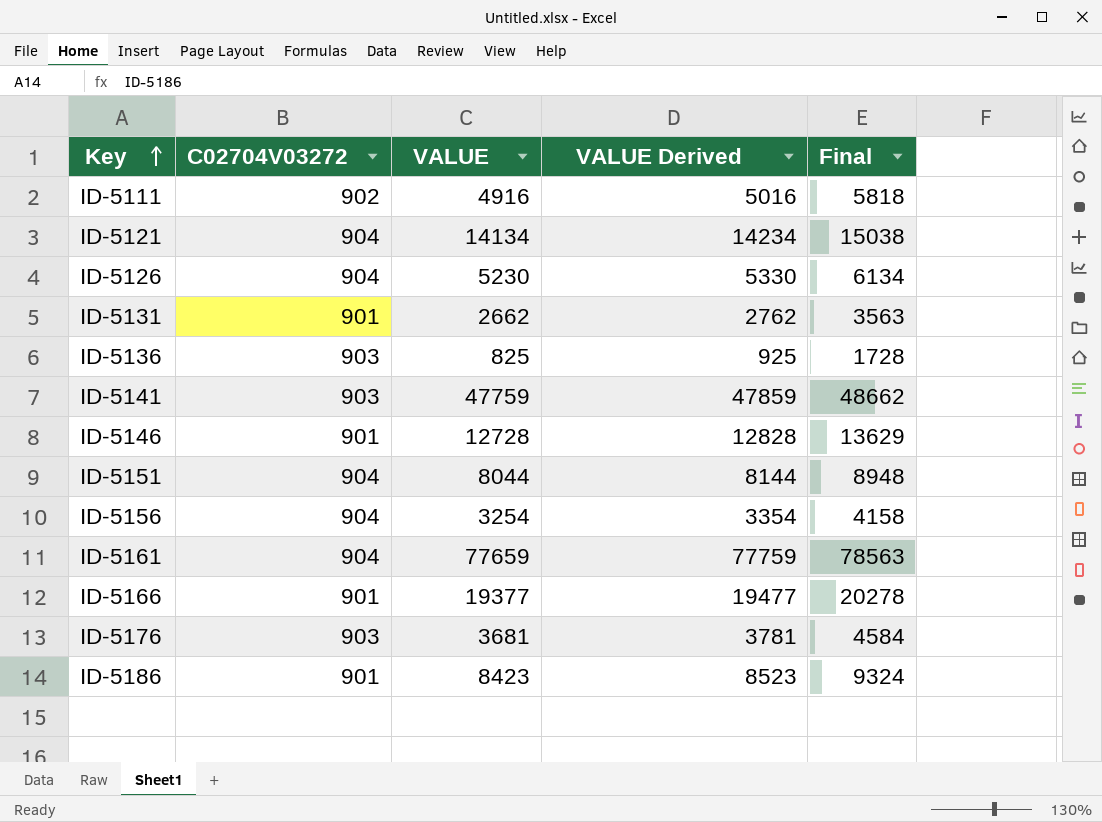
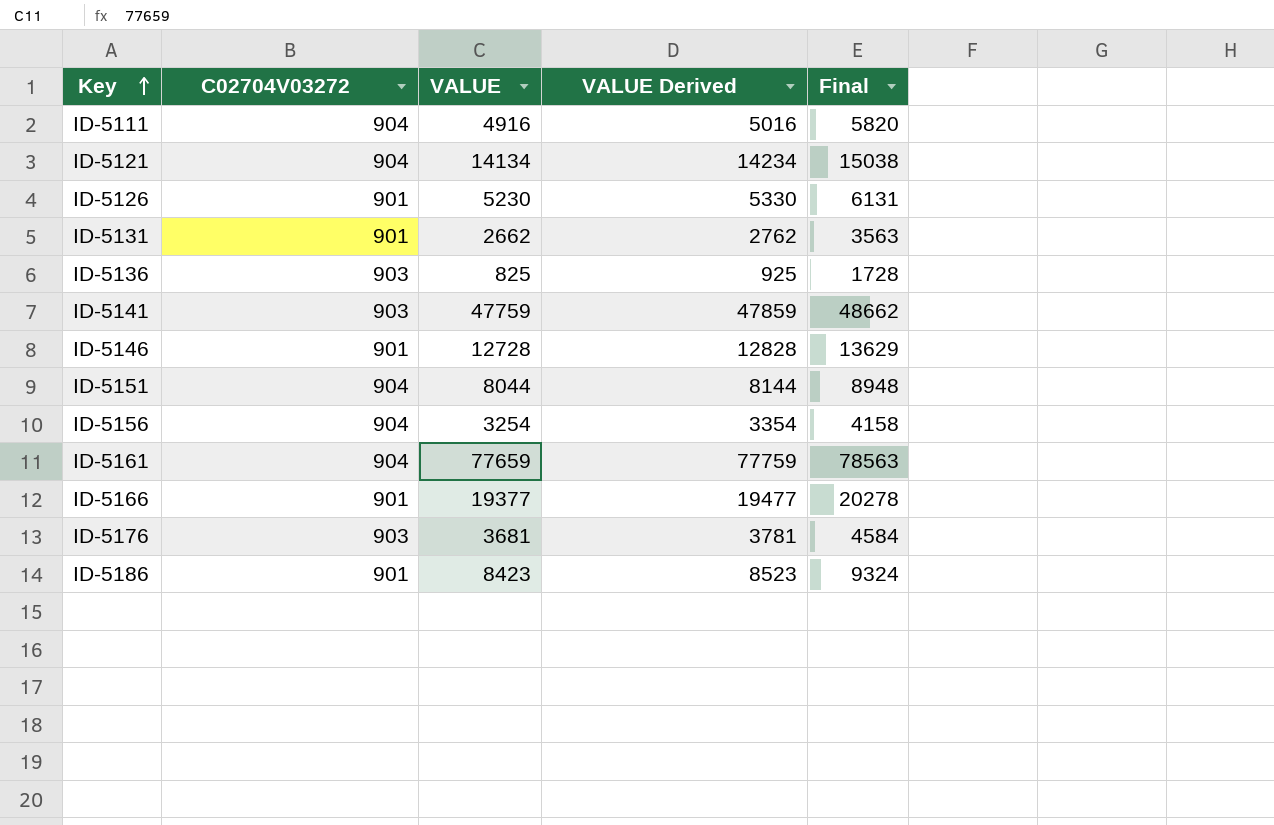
ID-5111 | C02704V03272: 902 -> 904
ID-5111 | Final: 5818 -> 5820
ID-5126 | C02704V03272: 904 -> 901
ID-5126 | Final: 6134 -> 6131

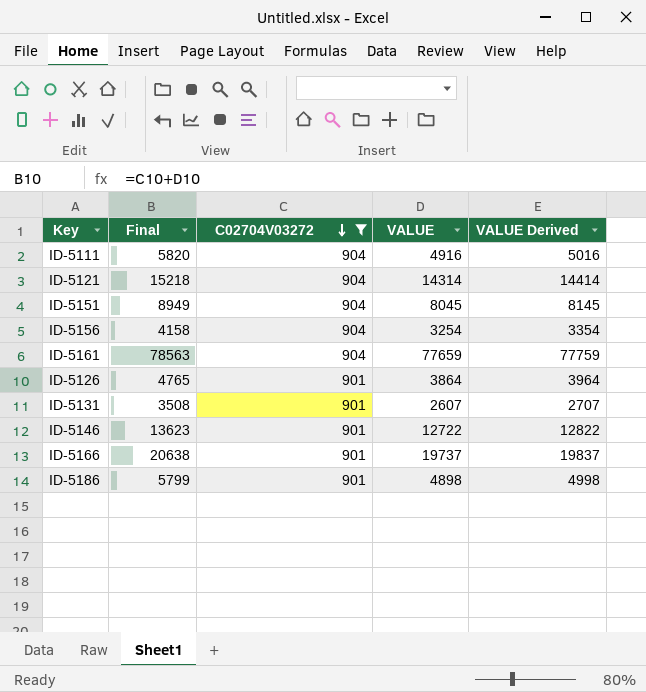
filter: none -> C02704V03272 != 903
row order: Key ascending -> C02704V03272 descending
column Final | position: 5 -> 2
ID-5121 | Final: 15038 -> 15218
ID-5121 | VALUE: 14134 -> 14314
ID-5121 | VALUE Derived: 14234 -> 14414
ID-5151 | Final: 8948 -> 8949
ID-5151 | VALUE: 8044 -> 8045
ID-5151 | VALUE Derived: 8144 -> 8145
ID-5126 | Final: 6131 -> 4765
ID-5126 | VALUE: 5230 -> 3864
ID-5126 | VALUE Derived: 5330 -> 3964
ID-5131 | Final: 3563 -> 3508
ID-5131 | VALUE: 2662 -> 2607
ID-5131 | VALUE Derived: 2762 -> 2707
ID-5146 | Final: 13629 -> 13623
ID-5146 | VALUE: 12728 -> 12722
ID-5146 | VALUE Derived: 12828 -> 12822
ID-5166 | Final: 20278 -> 20638
ID-5166 | VALUE: 19377 -> 19737
ID-5166 | VALUE Derived: 19477 -> 19837
ID-5186 | Final: 9324 -> 5799
ID-5186 | VALUE: 8423 -> 4898
ID-5186 | VALUE Derived: 8523 -> 4998

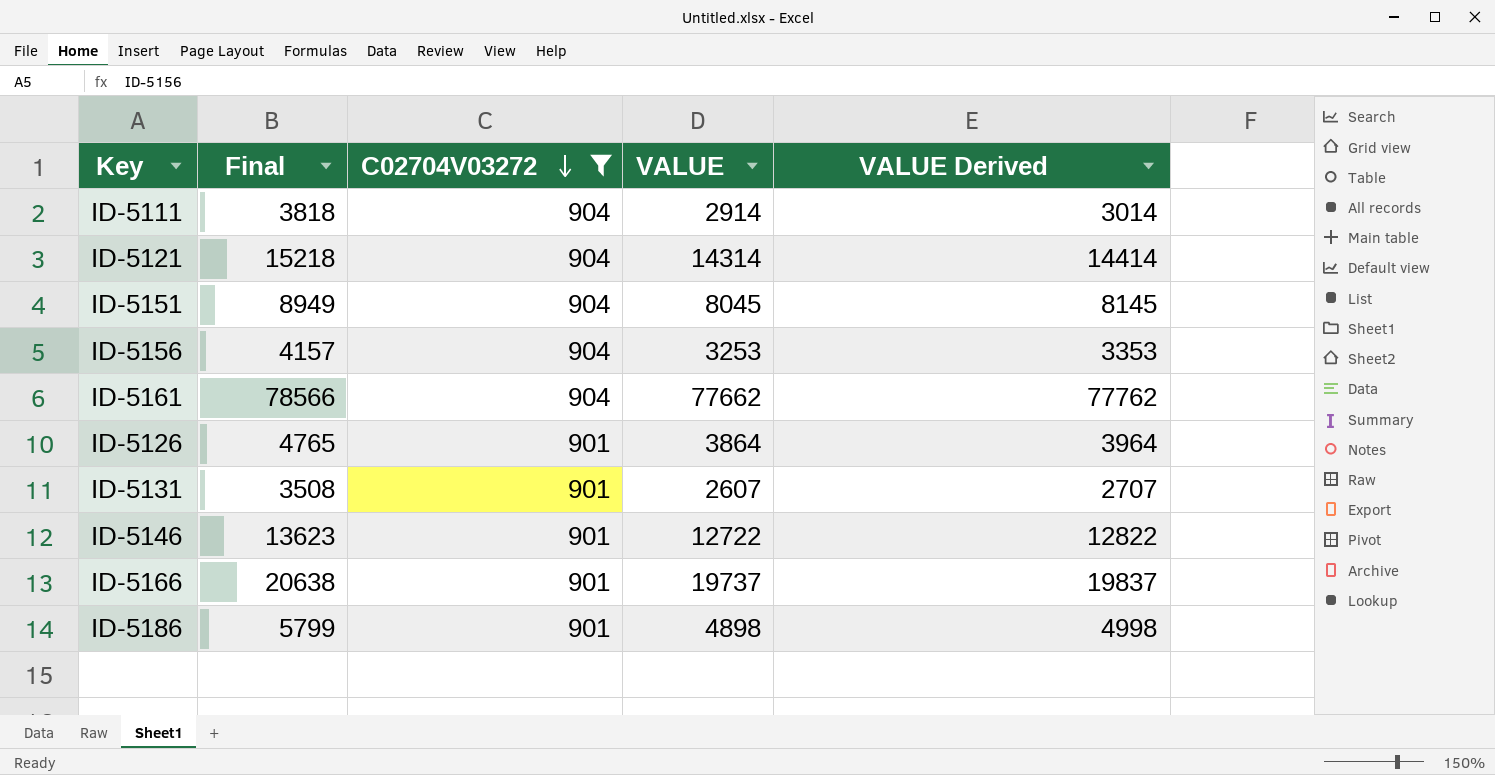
ID-5111 | Final: 5820 -> 3818
ID-5111 | VALUE: 4916 -> 2914
ID-5111 | VALUE Derived: 5016 -> 3014
ID-5156 | Final: 4158 -> 4157
ID-5156 | VALUE: 3254 -> 3253
ID-5156 | VALUE Derived: 3354 -> 3353
ID-5161 | Final: 78563 -> 78566
ID-5161 | VALUE: 77659 -> 77662
ID-5161 | VALUE Derived: 77759 -> 77762

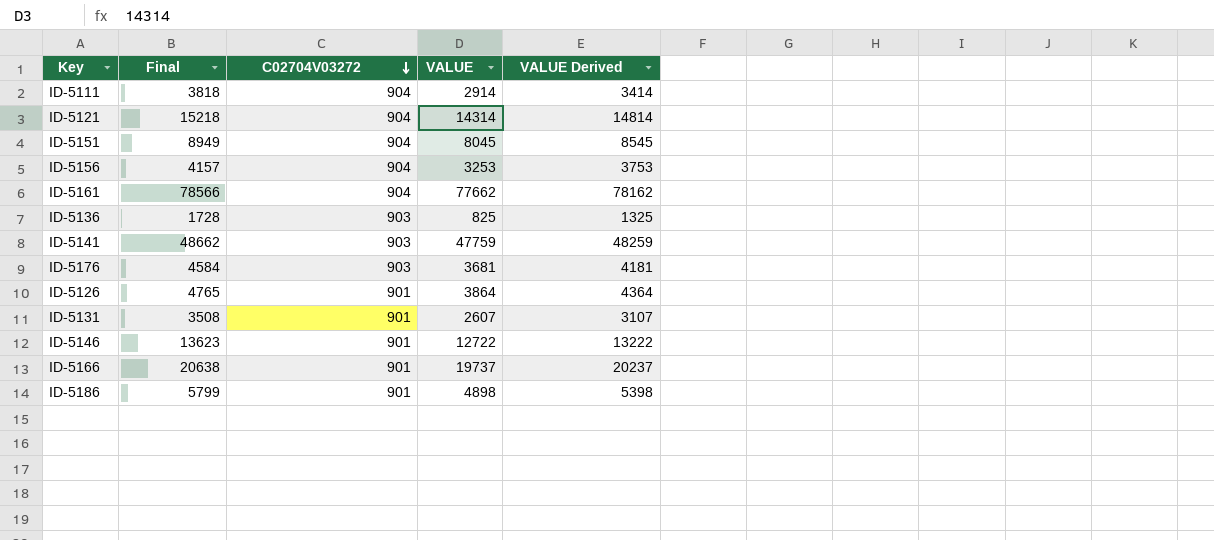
filter: C02704V03272 != 903 -> none
column VALUE Derived | formula: [VALUE] + 100 -> [VALUE] + 500

